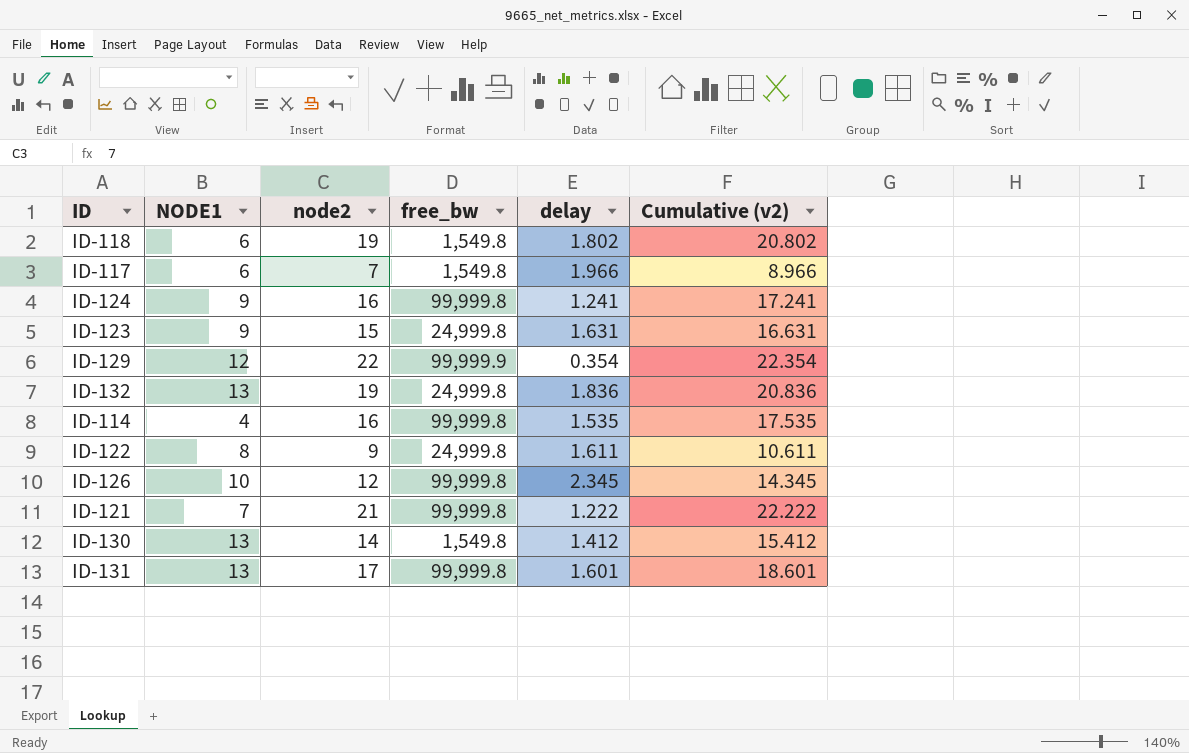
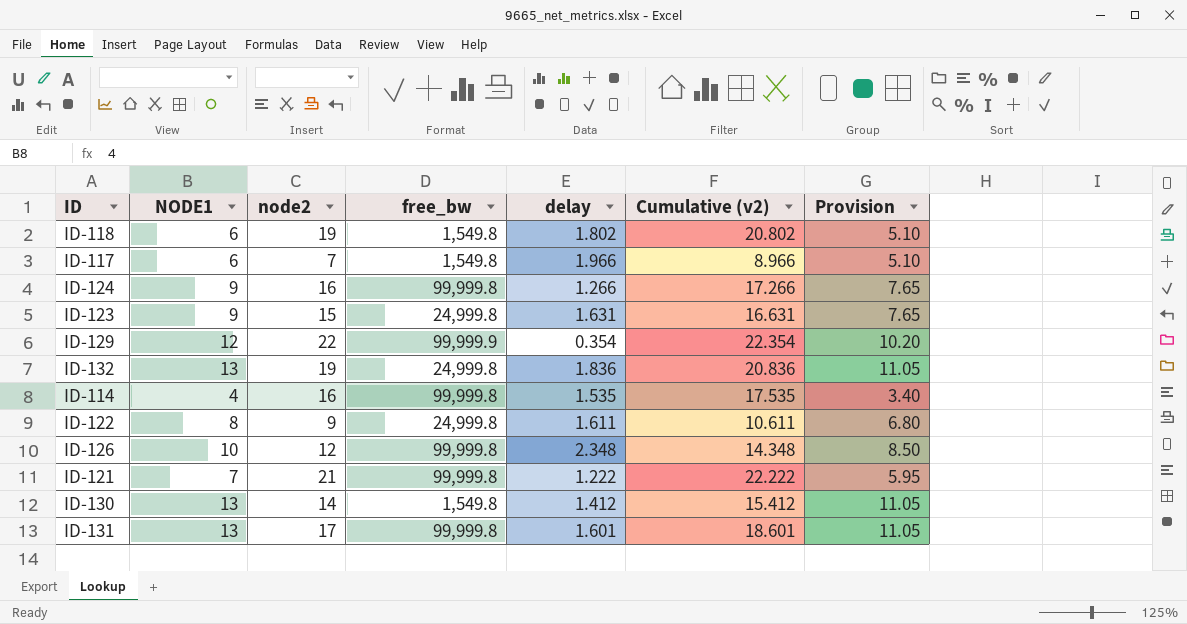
column Provision | formula: none -> [NODE1] * 0.85
ID-124 | delay: 1.241 -> 1.266
ID-124 | Cumulative (v2): 17.241 -> 17.266
ID-126 | delay: 2.345 -> 2.348
ID-126 | Cumulative (v2): 14.345 -> 14.348

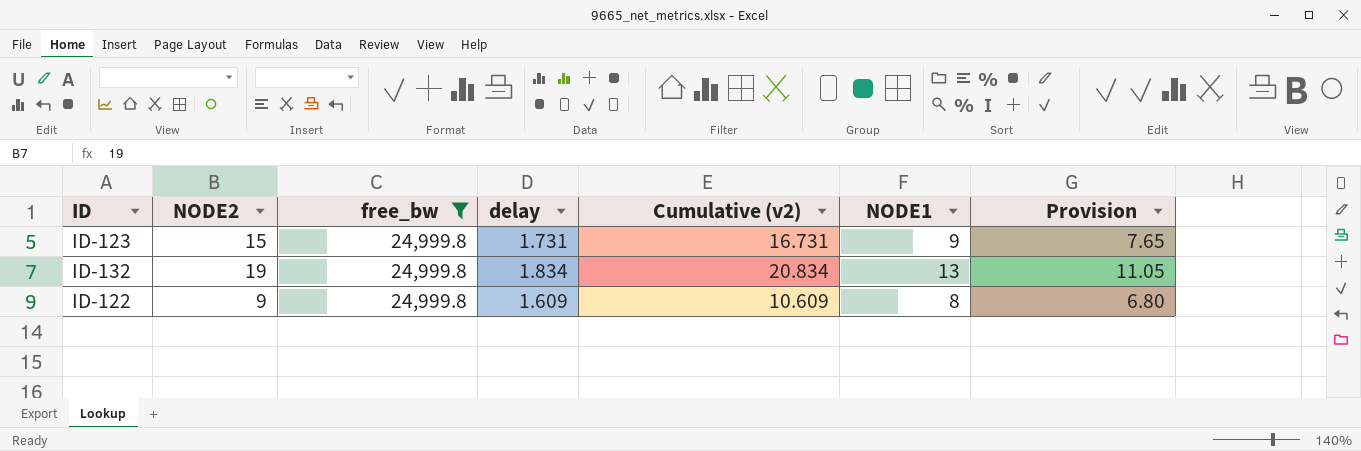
filter: none -> free_bw = 24,999.8
column name: node2 -> NODE2
column NODE1 | position: 2 -> 6
ID-123 | delay: 1.631 -> 1.731
ID-123 | Cumulative (v2): 16.631 -> 16.731
ID-132 | delay: 1.836 -> 1.834
ID-132 | Cumulative (v2): 20.836 -> 20.834
ID-122 | delay: 1.611 -> 1.609
ID-122 | Cumulative (v2): 10.611 -> 10.609

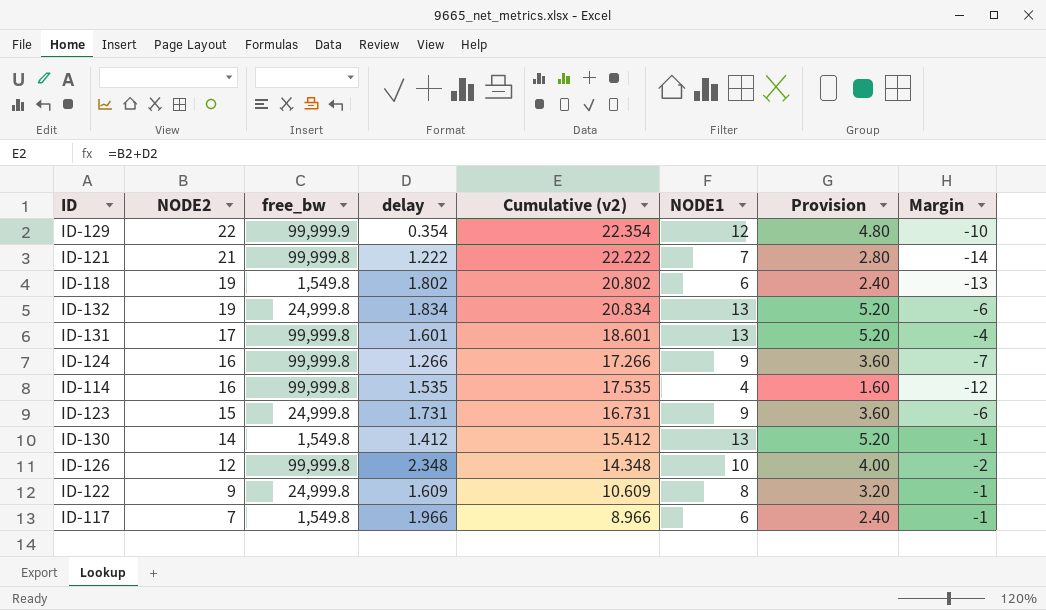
filter: free_bw = 24,999.8 -> none
row order: none -> NODE2 descending
column Provision | formula: [NODE1] * 0.85 -> [NODE1] * 0.4
column Margin | formula: none -> [NODE1] - [NODE2]

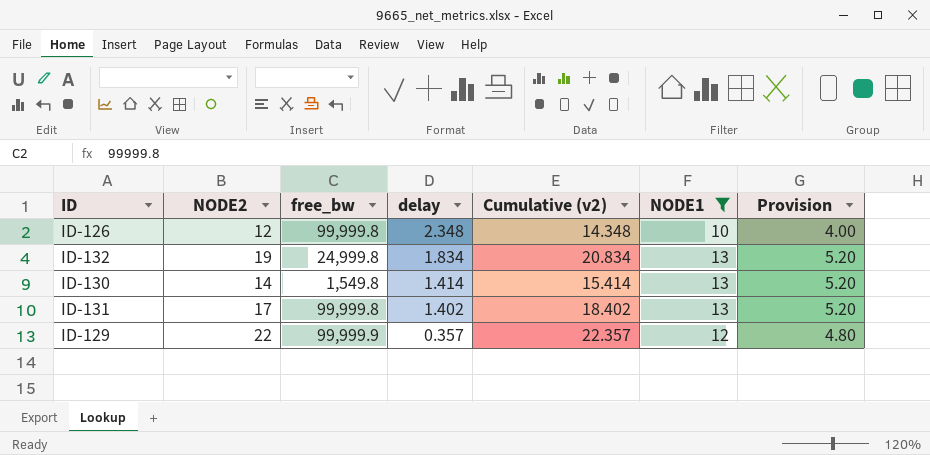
filter: none -> NODE1 >= 10
row order: NODE2 descending -> delay descending
column Margin | formula: [NODE1] - [NODE2] -> none
ID-130 | delay: 1.412 -> 1.414
ID-130 | Cumulative (v2): 15.412 -> 15.414
ID-131 | delay: 1.601 -> 1.402
ID-131 | Cumulative (v2): 18.601 -> 18.402
ID-129 | delay: 0.354 -> 0.357
ID-129 | Cumulative (v2): 22.354 -> 22.357

